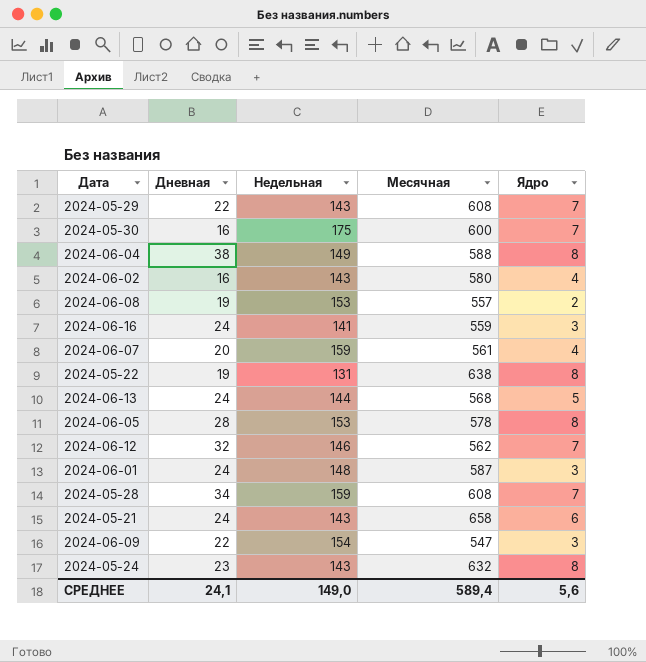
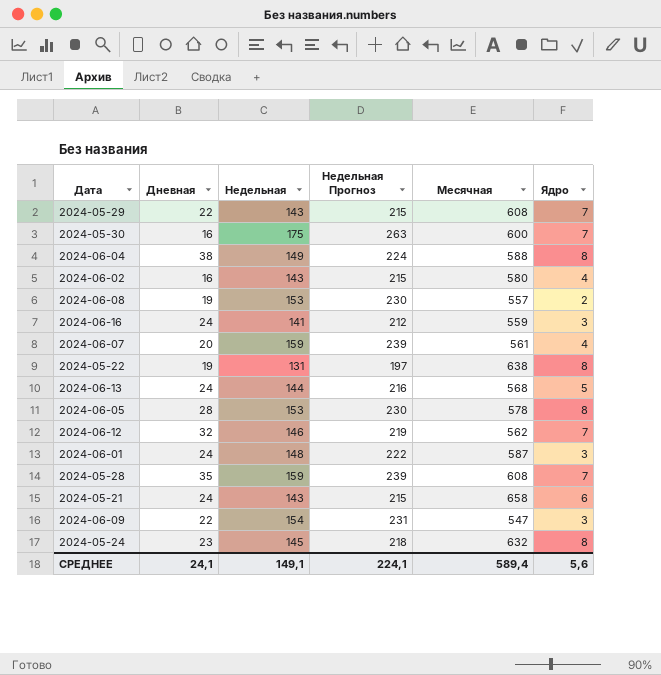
column Недельная Прогноз | formula: none -> [Недельная] * 1,5
2024-05-28 | Дневная: 34 -> 35
2024-05-24 | Недельная: 143 -> 145
СРЕДНЕЕ | Недельная: 149,0 -> 149,1

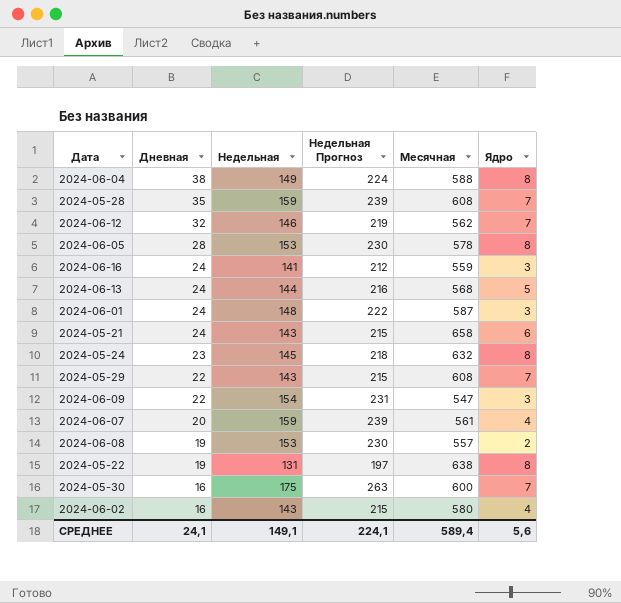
row order: none -> Дневная descending

